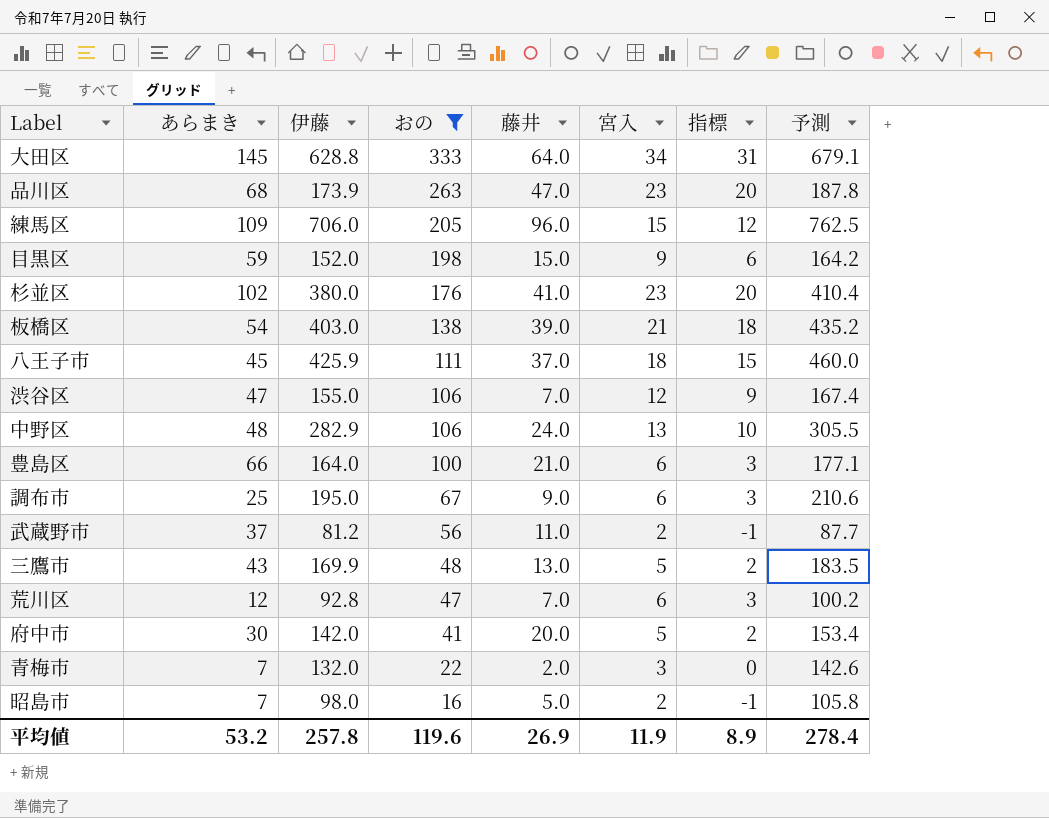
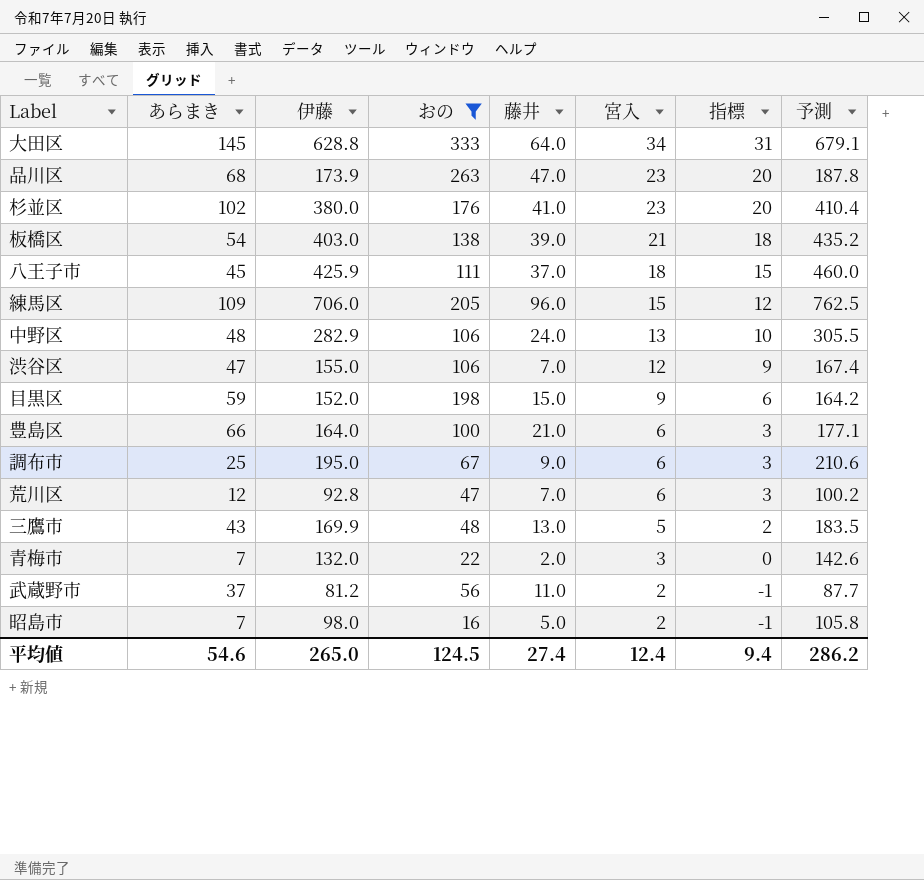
row order: おの descending -> 宮入 descending
row 府中市: 30 | 142.0 | 41 | 20.0 | 5 | 2 | 153.4 -> none
平均値 | あらまき: 53.2 -> 54.6
平均値 | 伊藤: 257.8 -> 265.0
平均値 | おの: 119.6 -> 124.5
平均値 | 藤井: 26.9 -> 27.4
平均値 | 宮入: 11.9 -> 12.4
平均値 | 指標: 8.9 -> 9.4
平均値 | 予測: 278.4 -> 286.2

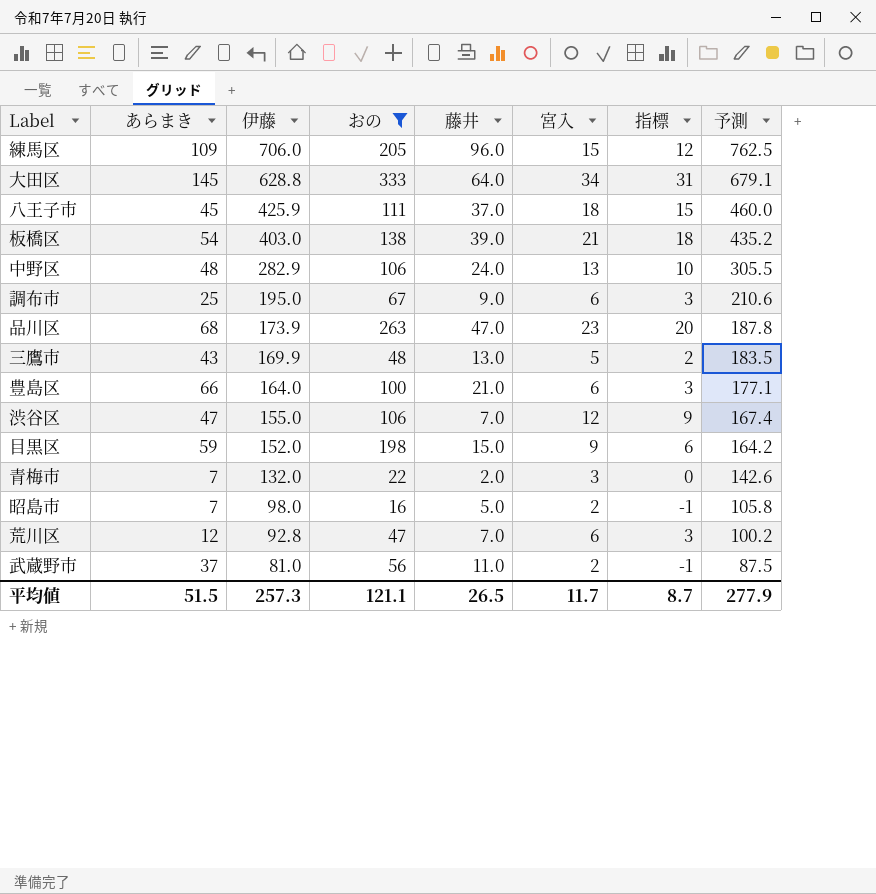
row order: 宮入 descending -> 伊藤 descending
row 杉並区: 102 | 380.0 | 176 | 41.0 | 23 | 20 | 410.4 -> none
武蔵野市 | 伊藤: 81.2 -> 81.0
武蔵野市 | 予測: 87.7 -> 87.5
平均値 | あらまき: 54.6 -> 51.5
平均値 | 伊藤: 265.0 -> 257.3
平均値 | おの: 124.5 -> 121.1
平均値 | 藤井: 27.4 -> 26.5
平均値 | 宮入: 12.4 -> 11.7
平均値 | 指標: 9.4 -> 8.7
平均値 | 予測: 286.2 -> 277.9

